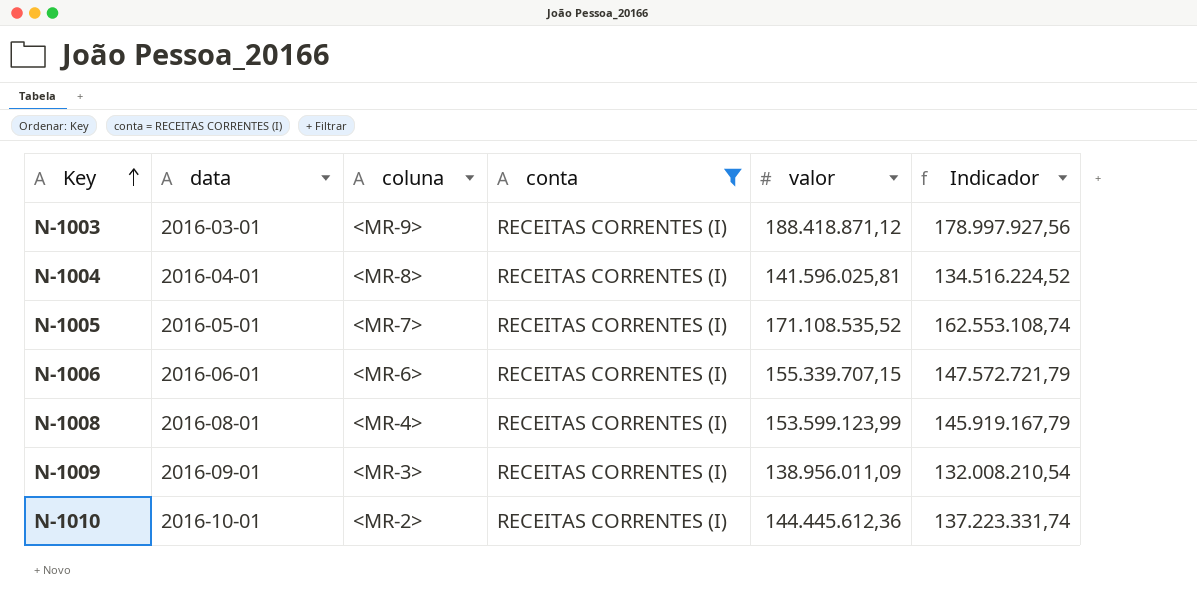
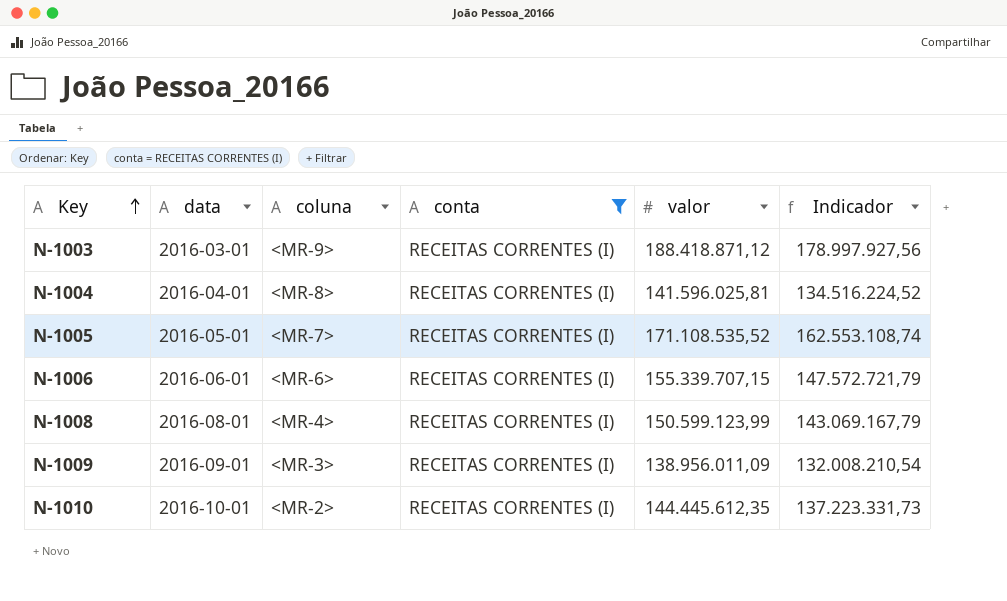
N-1008 | valor: 153.599.123,99 -> 150.599.123,99
N-1008 | Indicador: 145.919.167,79 -> 143.069.167,79
N-1010 | valor: 144.445.612,36 -> 144.445.612,35
N-1010 | Indicador: 137.223.331,74 -> 137.223.331,73

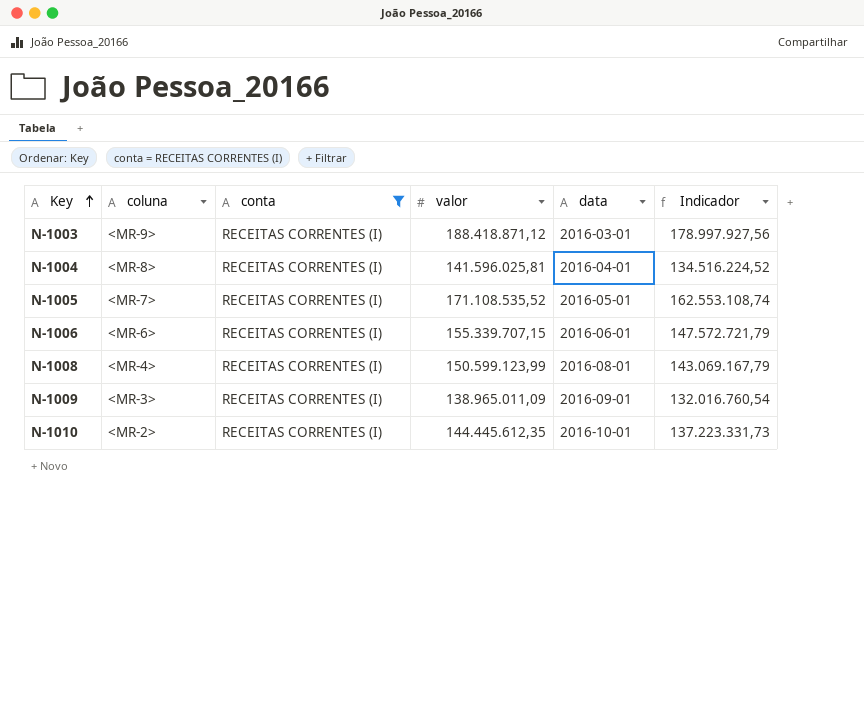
column data | position: 2 -> 5
N-1009 | valor: 138.956.011,09 -> 138.965.011,09
N-1009 | Indicador: 132.008.210,54 -> 132.016.760,54

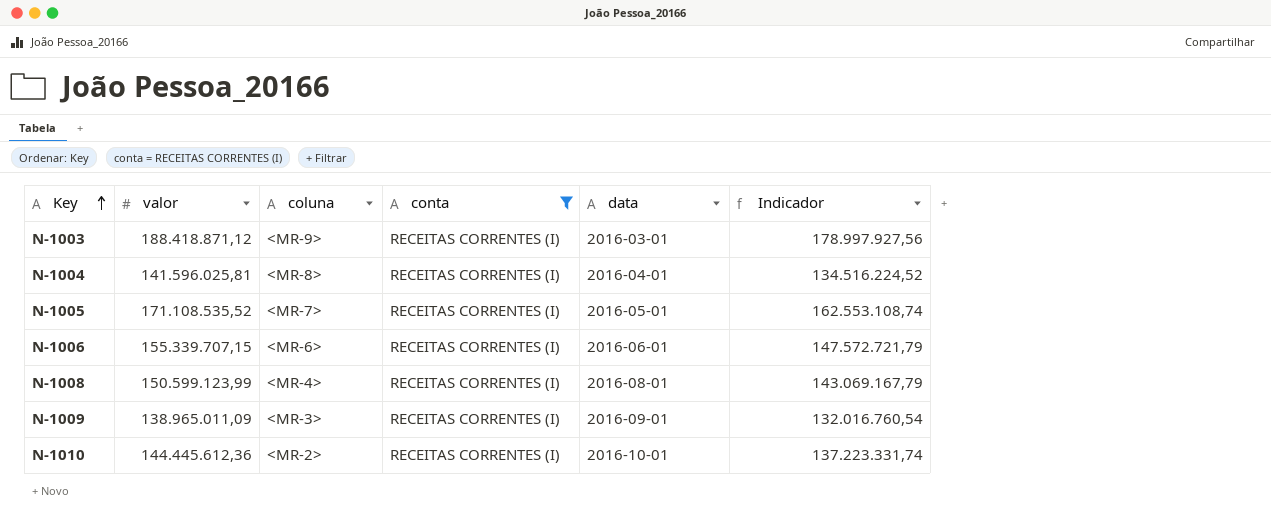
column valor | position: 4 -> 2
N-1010 | valor: 144.445.612,35 -> 144.445.612,36
N-1010 | Indicador: 137.223.331,73 -> 137.223.331,74

